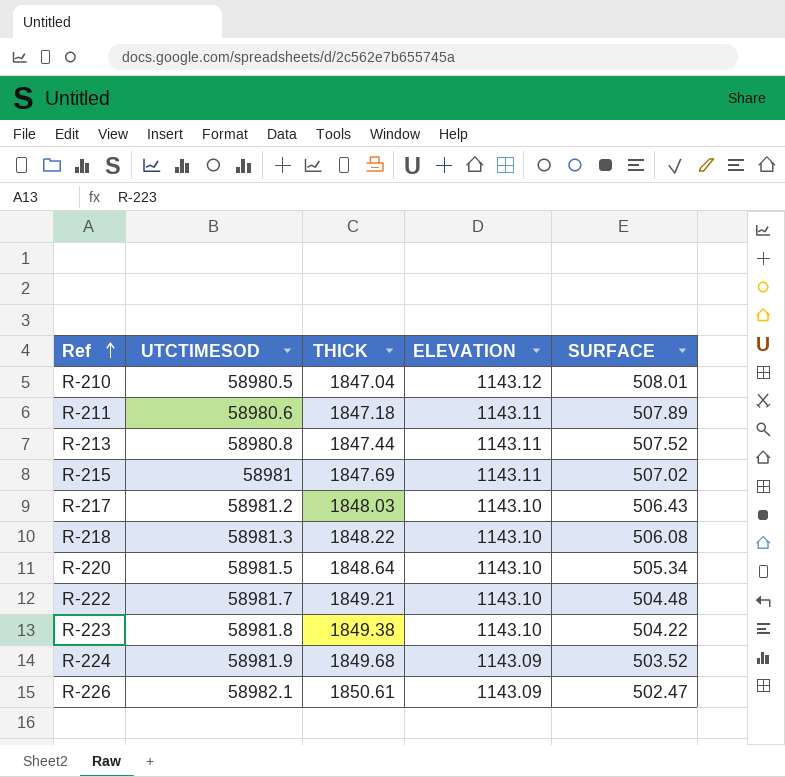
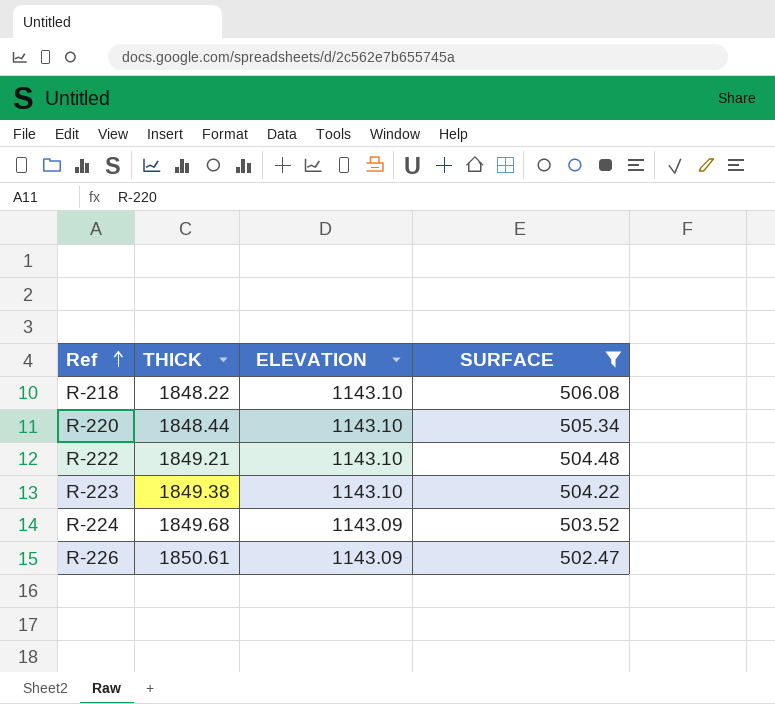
filter: none -> SURFACE <= 506.08
column UTCTIMESOD | position: 2 -> none
R-220 | THICK: 1848.64 -> 1848.44

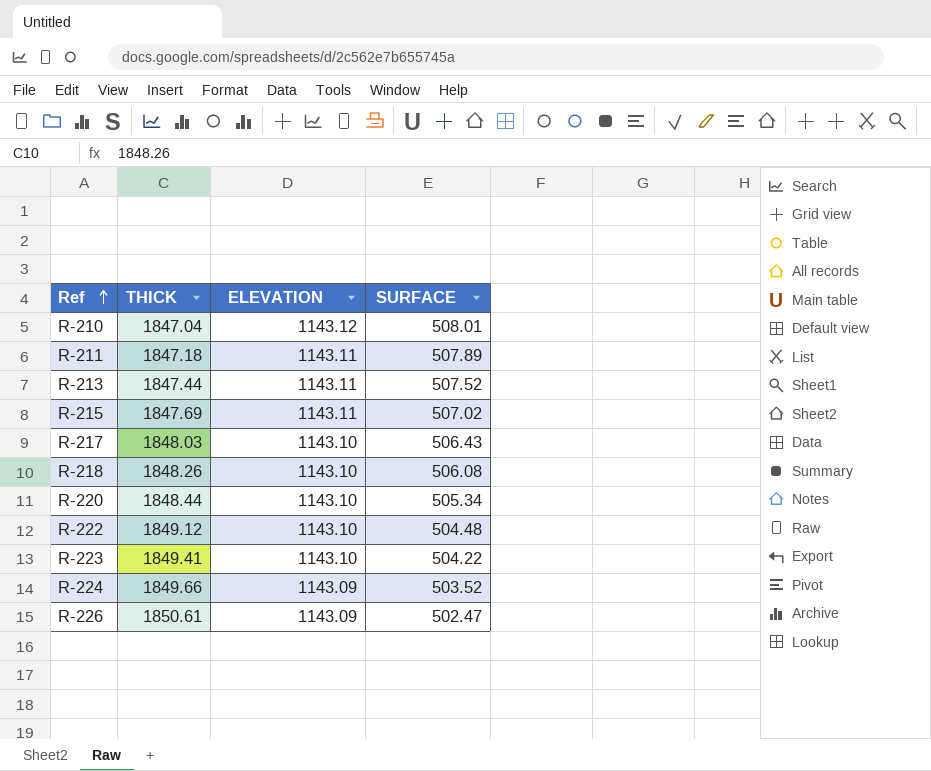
filter: SURFACE <= 506.08 -> none
R-218 | THICK: 1848.22 -> 1848.26
R-222 | THICK: 1849.21 -> 1849.12
R-223 | THICK: 1849.38 -> 1849.41
R-224 | THICK: 1849.68 -> 1849.66

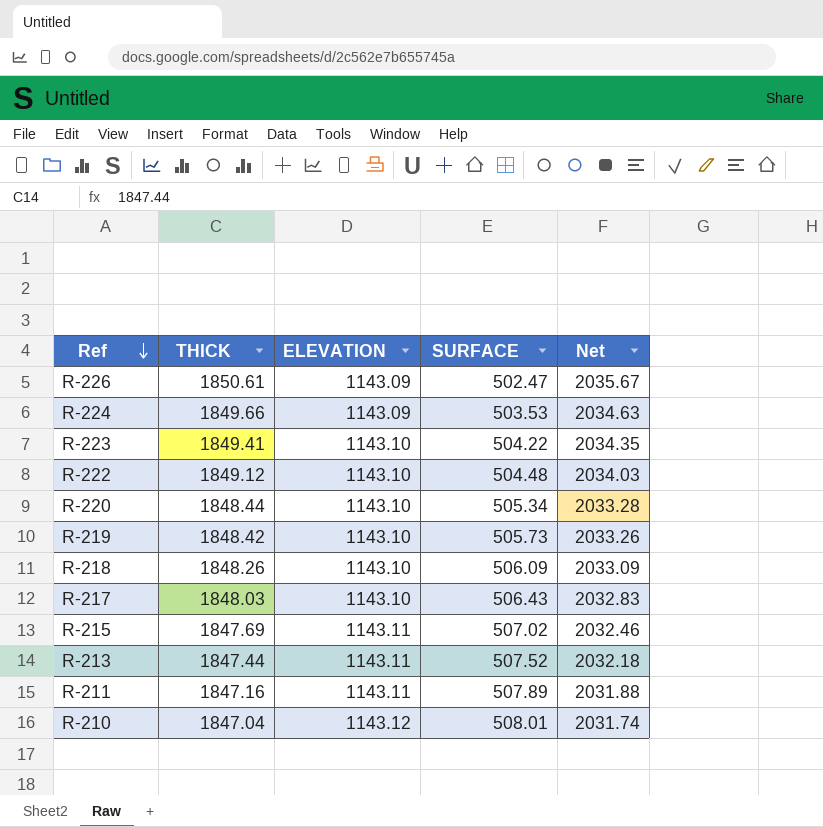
row order: Ref ascending -> Ref descending
column Net | formula: none -> [THICK] * 1.1
R-224 | SURFACE: 503.52 -> 503.53
row R-219: none -> 1848.42 | 1143.10 | 505.73 | 2033.26
R-218 | SURFACE: 506.08 -> 506.09
R-211 | THICK: 1847.18 -> 1847.16

